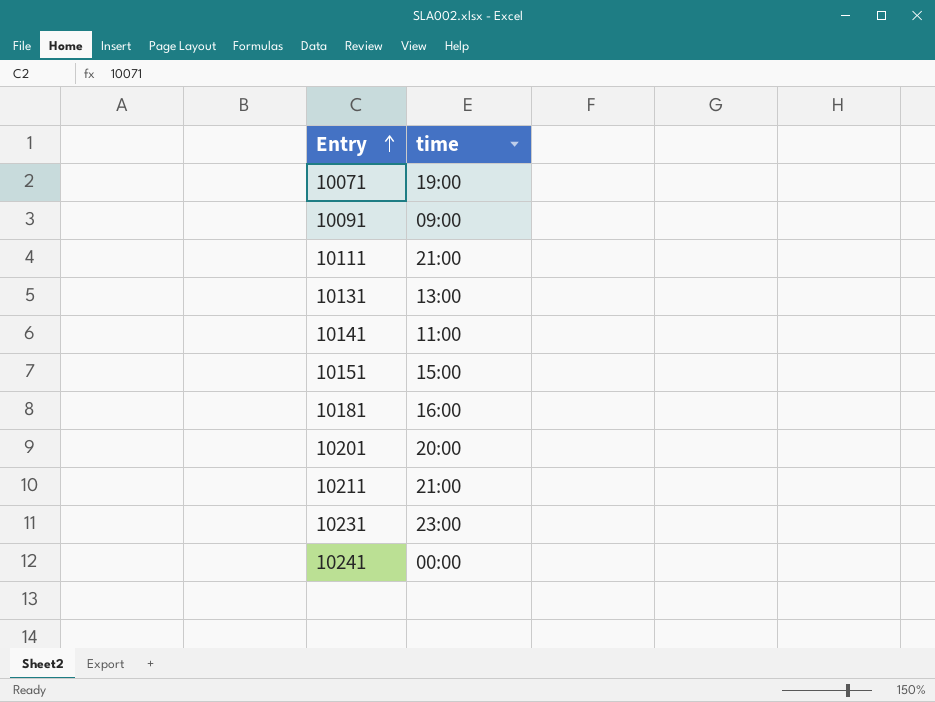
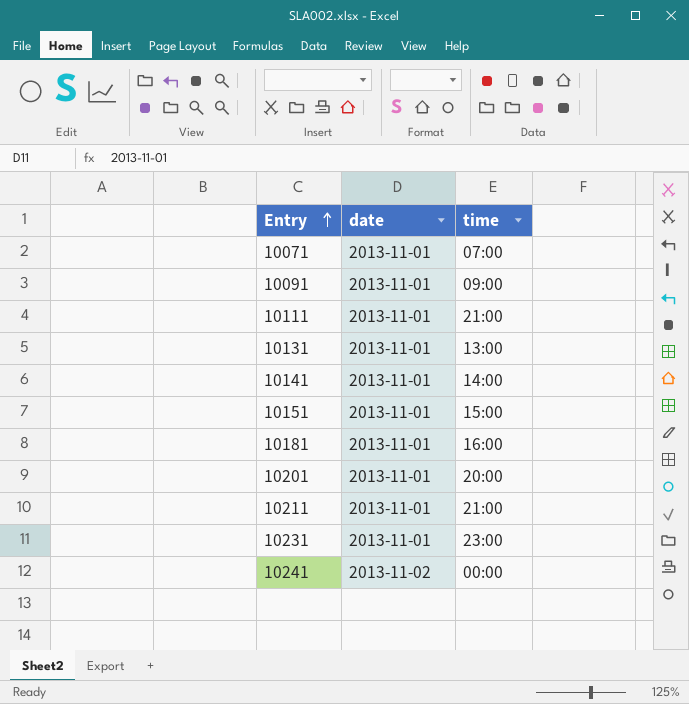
column date | position: none -> 2
10071 | time: 19:00 -> 07:00
10141 | time: 11:00 -> 14:00

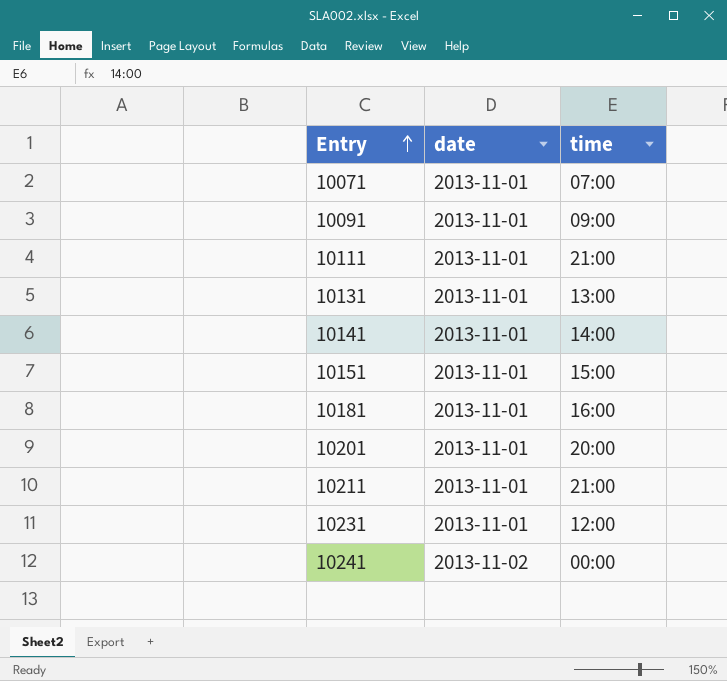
10231 | time: 23:00 -> 12:00

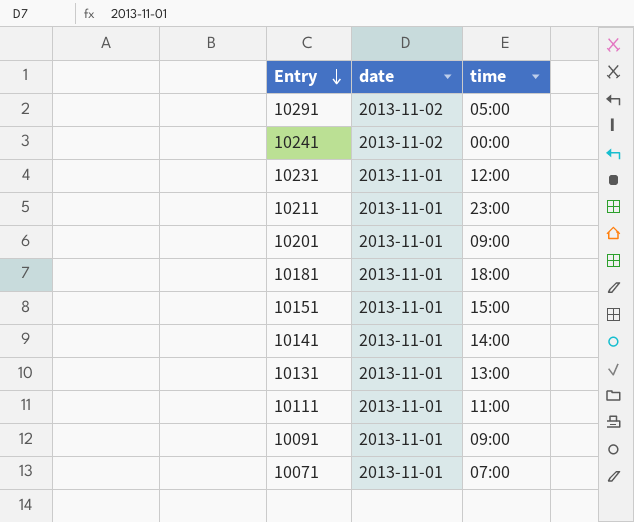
row order: Entry ascending -> Entry descending
row 10291: none -> 2013-11-02 | 05:00
10211 | time: 21:00 -> 23:00
10201 | time: 20:00 -> 09:00
10181 | time: 16:00 -> 18:00
10111 | time: 21:00 -> 11:00

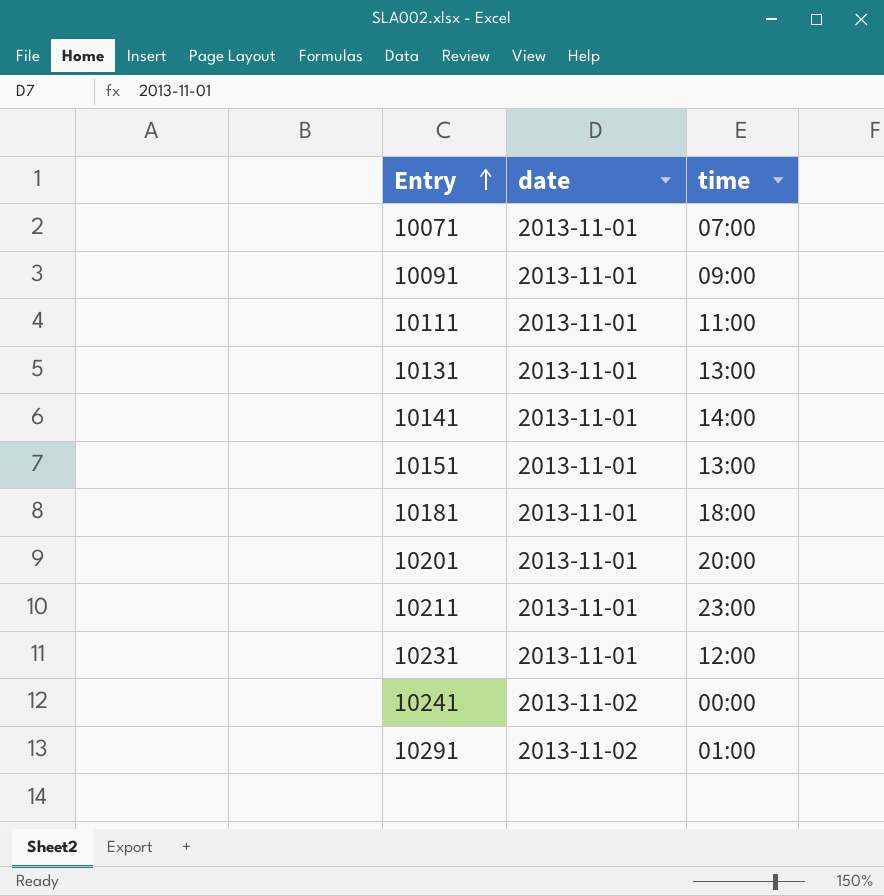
row order: Entry descending -> Entry ascending
10151 | time: 15:00 -> 13:00
10201 | time: 09:00 -> 20:00
10291 | time: 05:00 -> 01:00

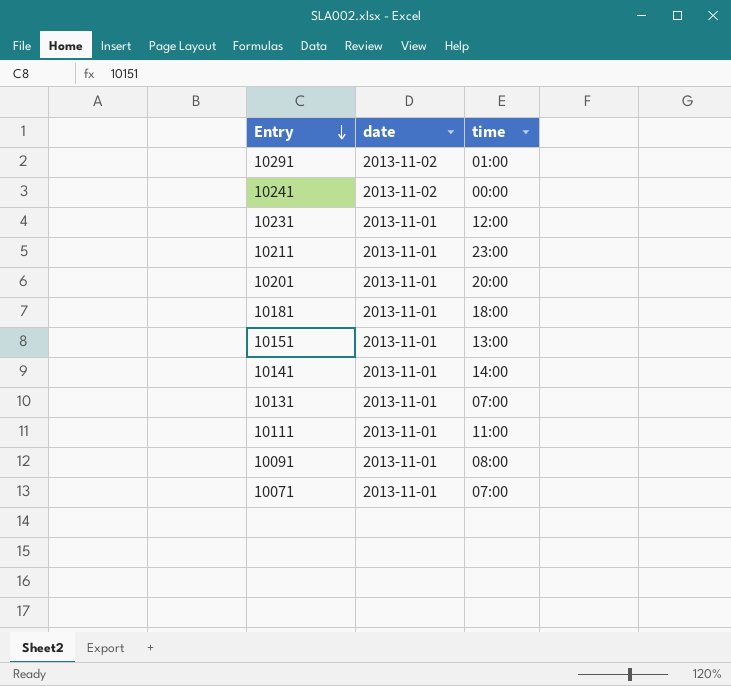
row order: Entry ascending -> Entry descending
10131 | time: 13:00 -> 07:00
10091 | time: 09:00 -> 08:00

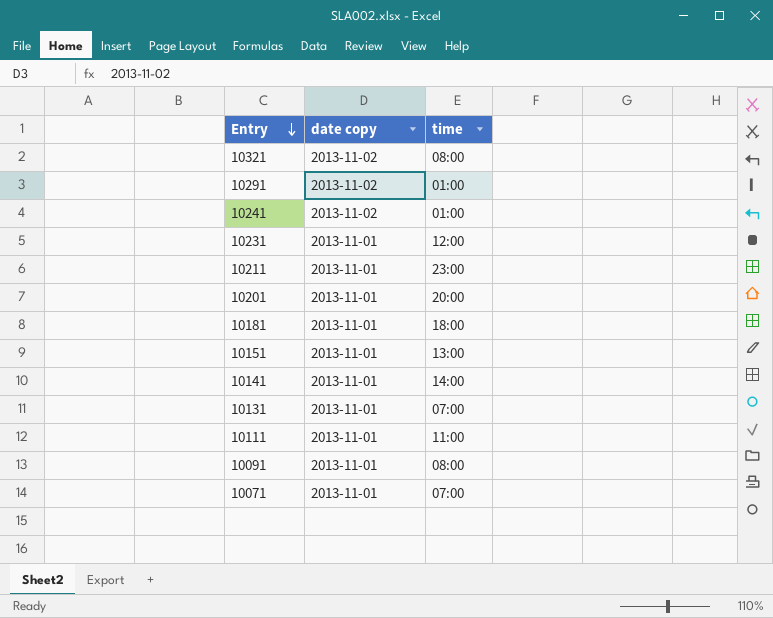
column name: date -> date copy
row 10321: none -> 2013-11-02 | 08:00
10241 | time: 00:00 -> 01:00

